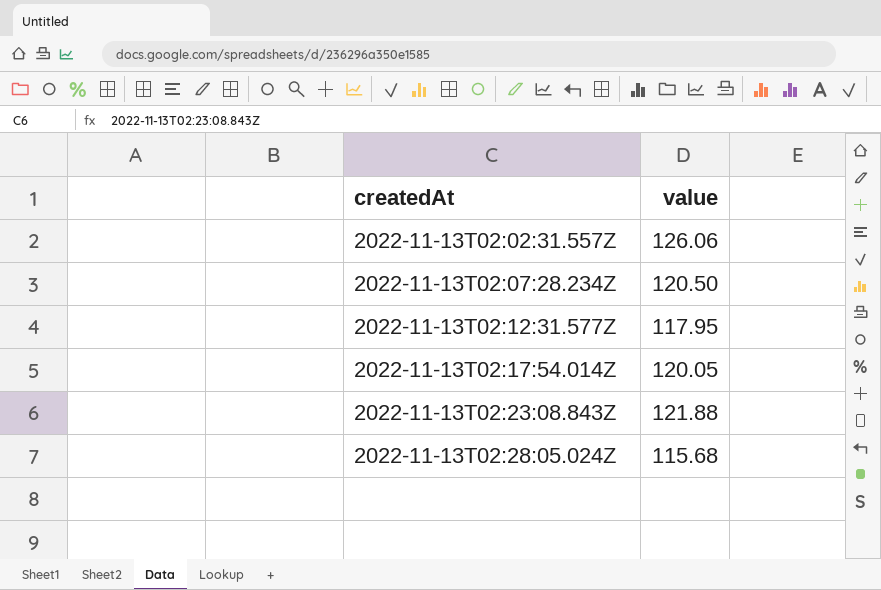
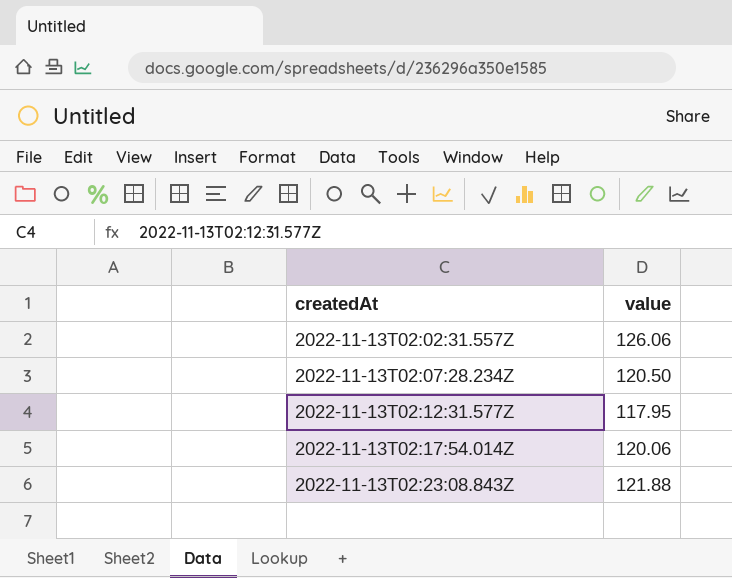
row 2022-11-13T02:28:05.024Z: 115.68 -> none
2022-11-13T02:17:54.014Z | value: 120.05 -> 120.06

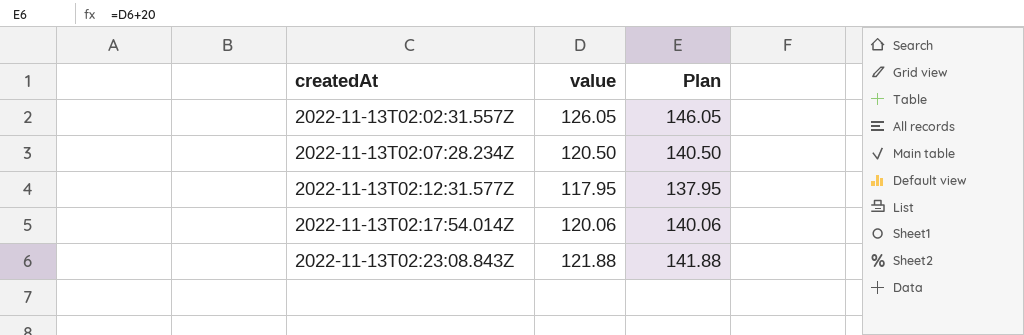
column Plan | formula: none -> [value] + 20
2022-11-13T02:02:31.557Z | value: 126.06 -> 126.05

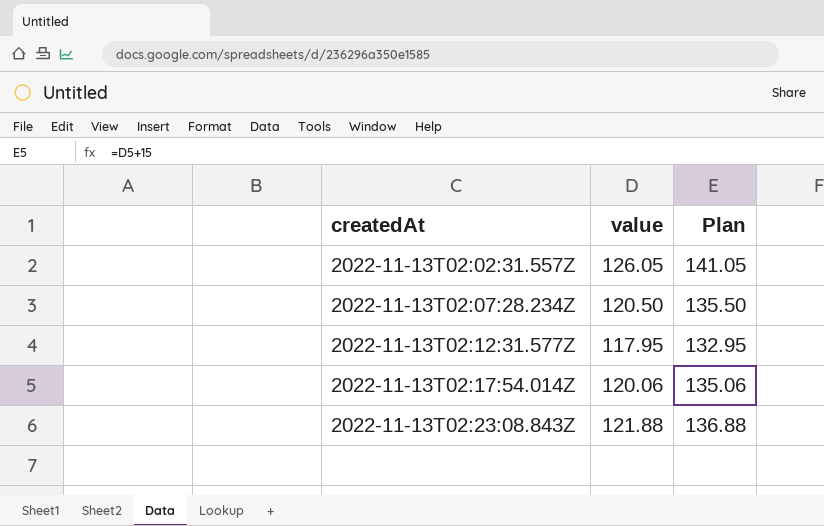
column Plan | formula: [value] + 20 -> [value] + 15

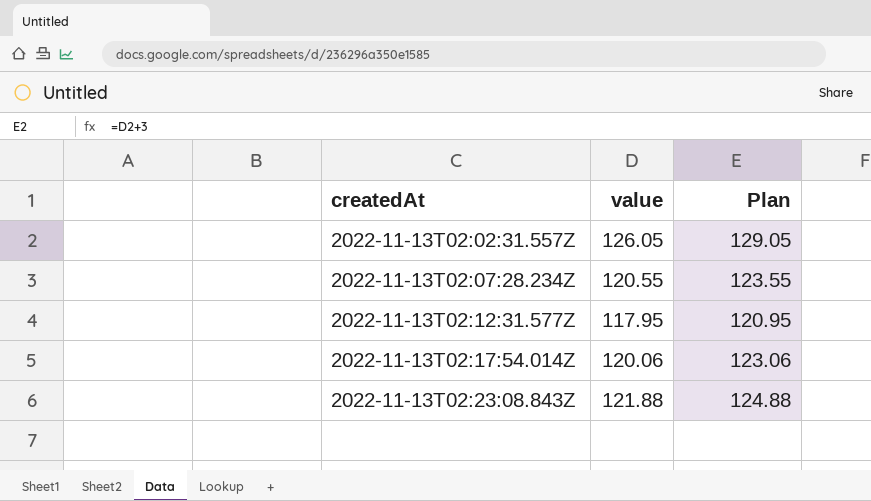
column Plan | formula: [value] + 15 -> [value] + 3
2022-11-13T02:07:28.234Z | value: 120.50 -> 120.55

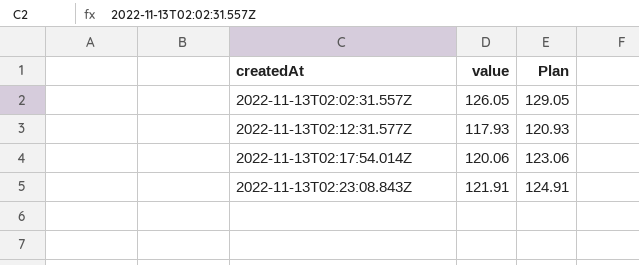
row 2022-11-13T02:07:28.234Z: 120.55 | 123.55 -> none
2022-11-13T02:12:31.577Z | value: 117.95 -> 117.93
2022-11-13T02:12:31.577Z | Plan: 120.95 -> 120.93
2022-11-13T02:23:08.843Z | value: 121.88 -> 121.91
2022-11-13T02:23:08.843Z | Plan: 124.88 -> 124.91

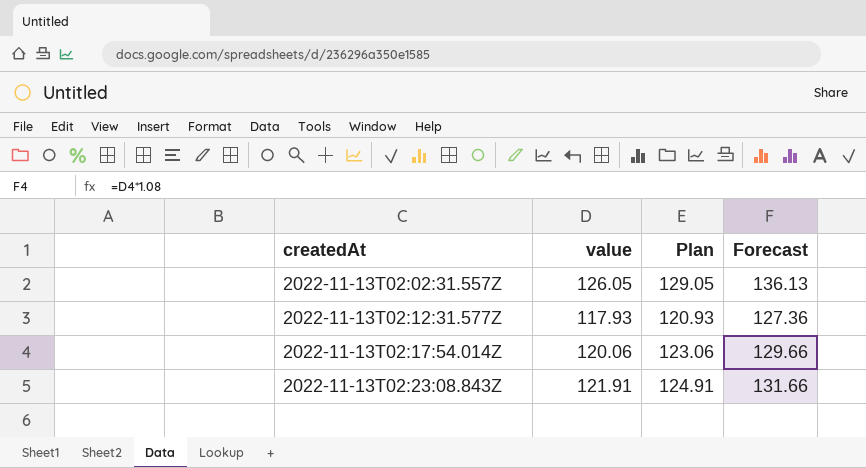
column Forecast | formula: none -> [value] * 1.08

